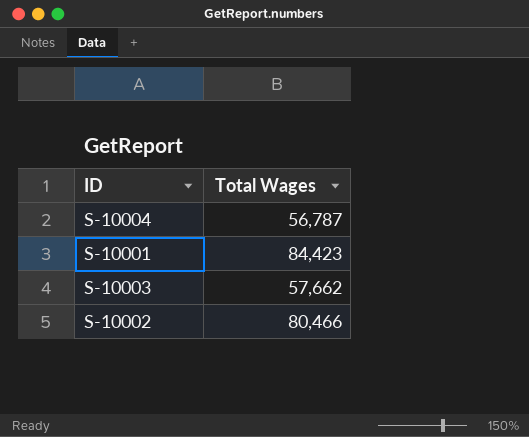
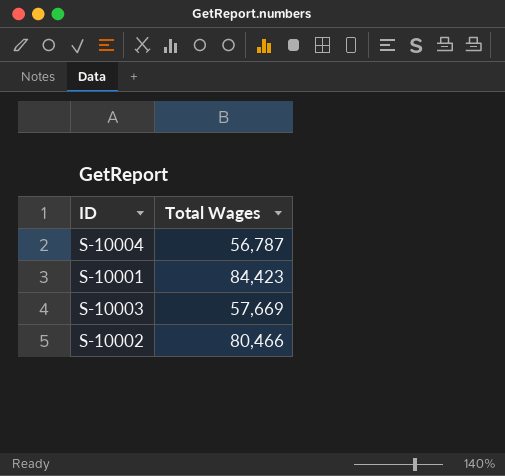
S-10003 | Total Wages: 57,662 -> 57,669

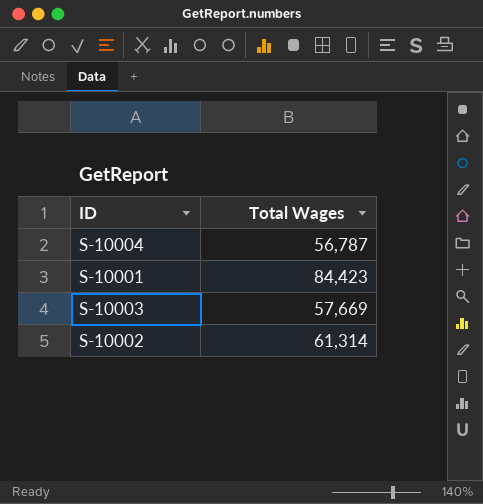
S-10002 | Total Wages: 80,466 -> 61,314

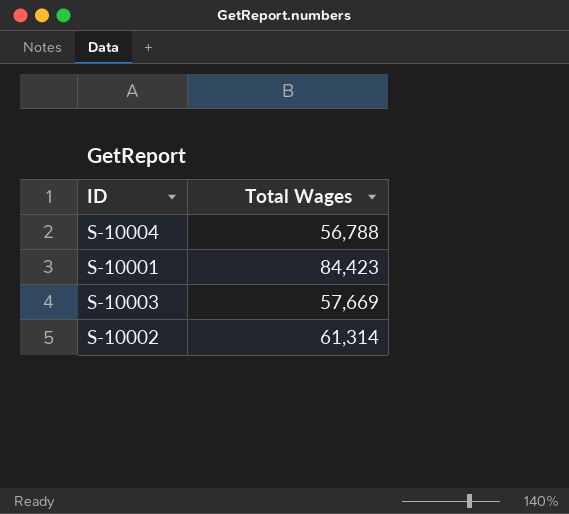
S-10004 | Total Wages: 56,787 -> 56,788

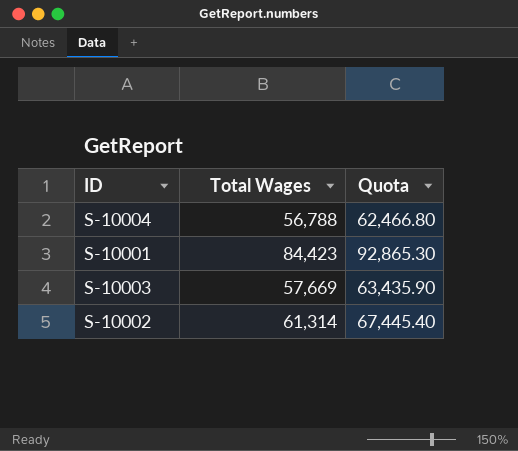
column Quota | formula: none -> [Total Wages] * 1.1

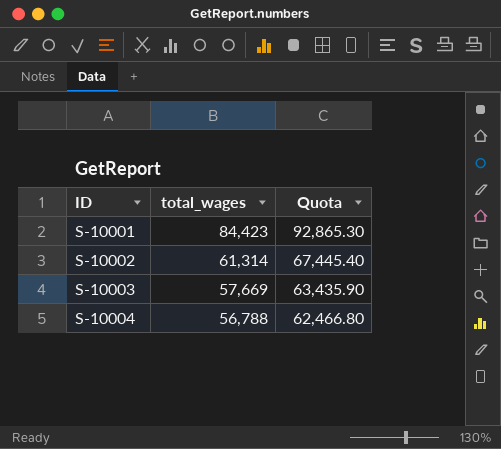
row order: none -> ID ascending
column name: Total Wages -> total_wages

